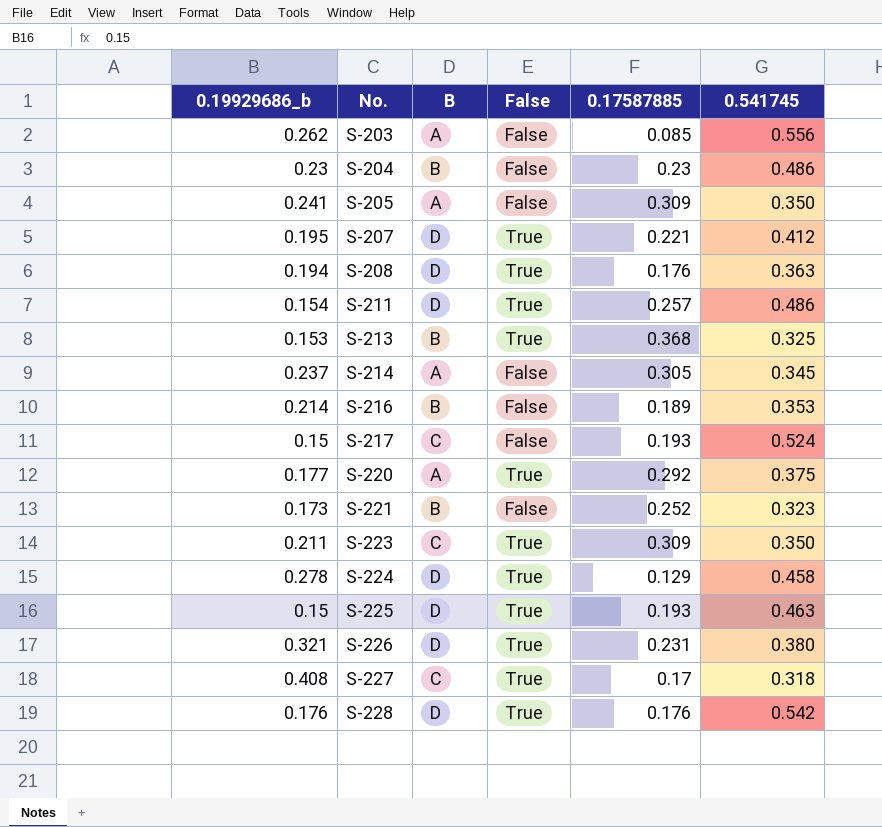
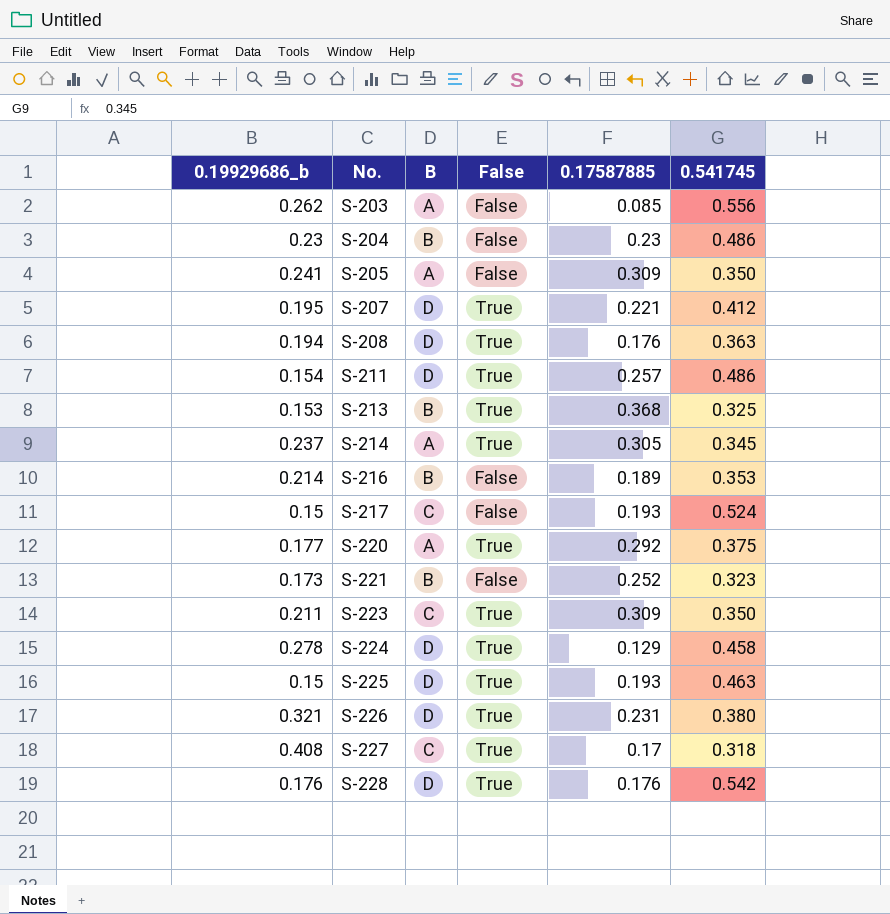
S-214 | False: False -> True

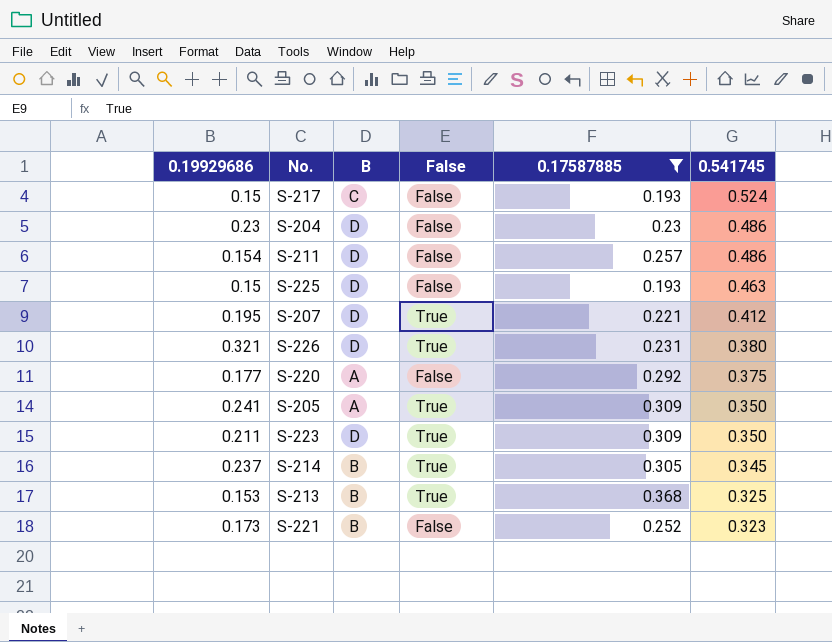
filter: none -> 0.17587885 >= 0.193
row order: No. ascending -> 0.541745 descending
column name: 0.19929686_b -> 0.19929686
S-204 | B: B -> D
S-211 | False: True -> False
S-225 | False: True -> False
S-220 | False: True -> False
S-205 | False: False -> True
S-223 | B: C -> D
S-214 | B: A -> B

